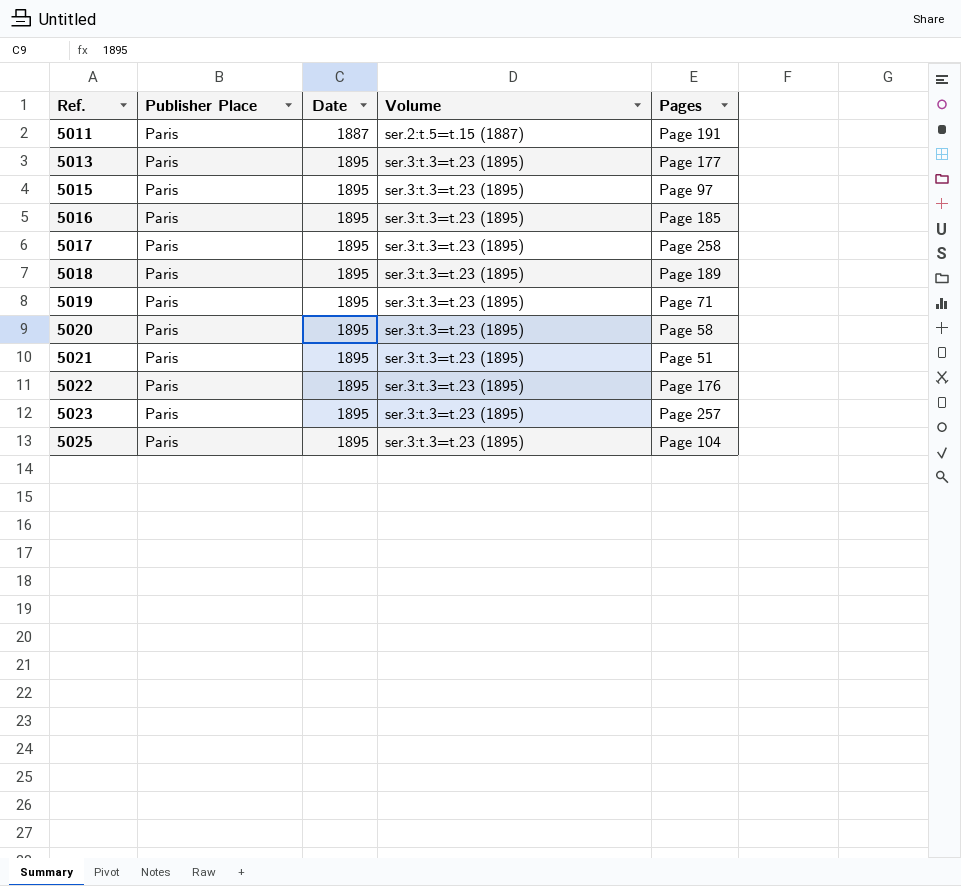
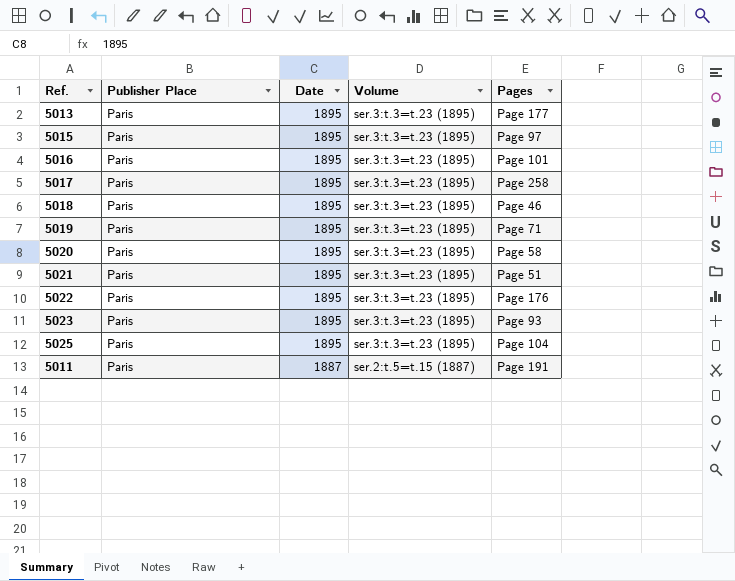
row order: Ref. ascending -> Date descending
5016 | Pages: Page 185 -> Page 101
5018 | Pages: Page 189 -> Page 46
5023 | Pages: Page 257 -> Page 93

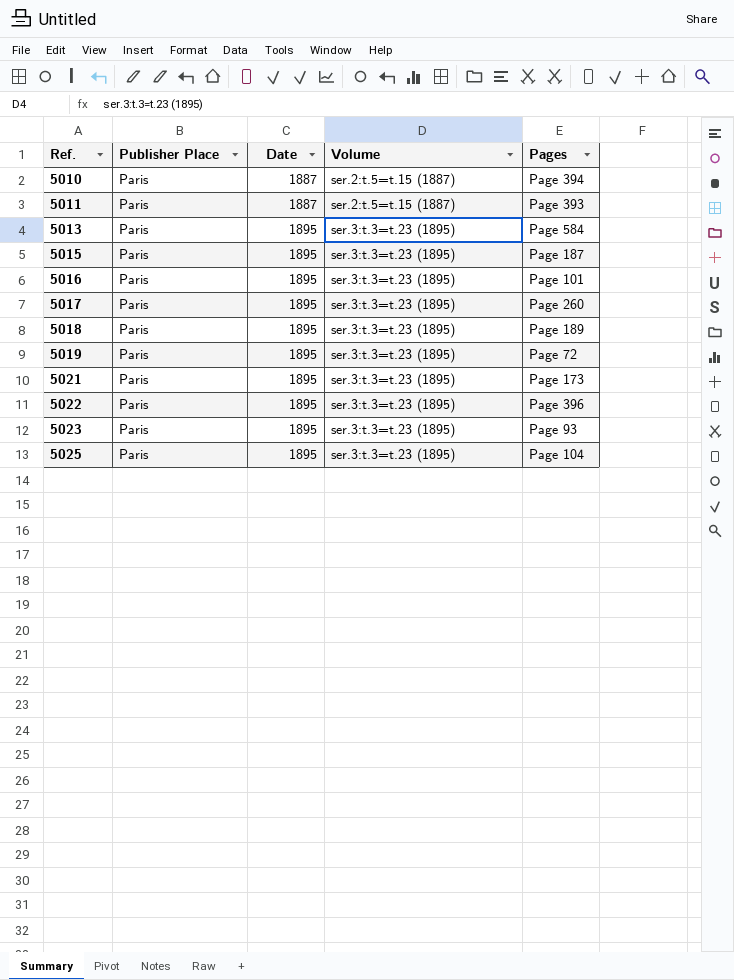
row order: Date descending -> Ref. ascending
row 5020: Paris | 1895 | ser.3:t.3=t.23 (1895) | Page 58 -> none
row 5010: none -> Paris | 1887 | ser.2:t.5=t.15 (1887) | Page 394
5011 | Pages: Page 191 -> Page 393
5013 | Pages: Page 177 -> Page 584
5015 | Pages: Page 97 -> Page 187
5017 | Pages: Page 258 -> Page 260
5018 | Pages: Page 46 -> Page 189
5019 | Pages: Page 71 -> Page 72
5021 | Pages: Page 51 -> Page 173
5022 | Pages: Page 176 -> Page 396

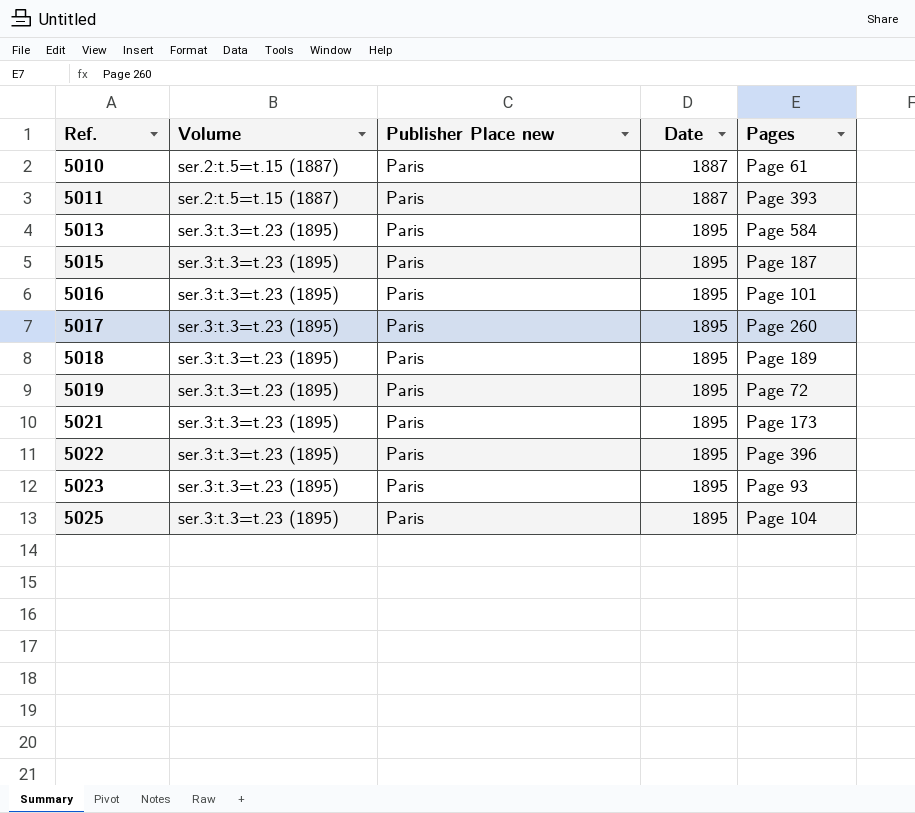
column Volume | position: 4 -> 2
column name: Publisher Place -> Publisher Place new
5010 | Pages: Page 394 -> Page 61

